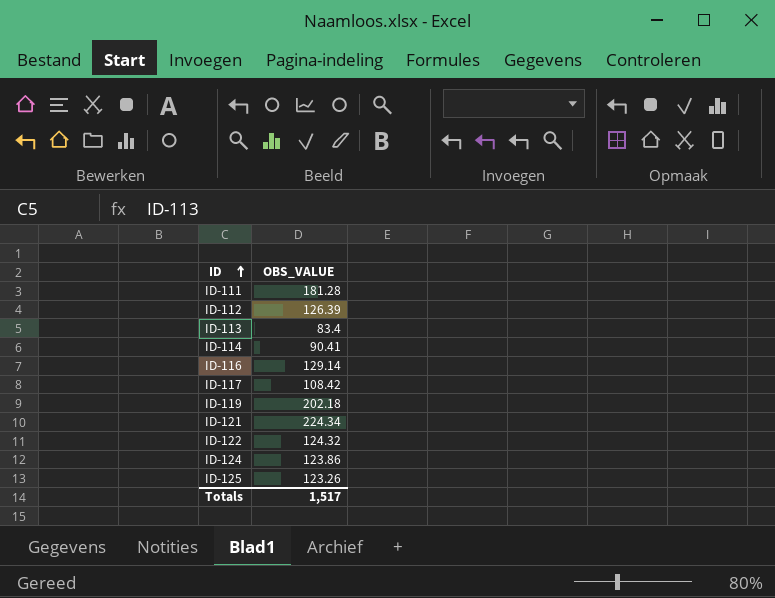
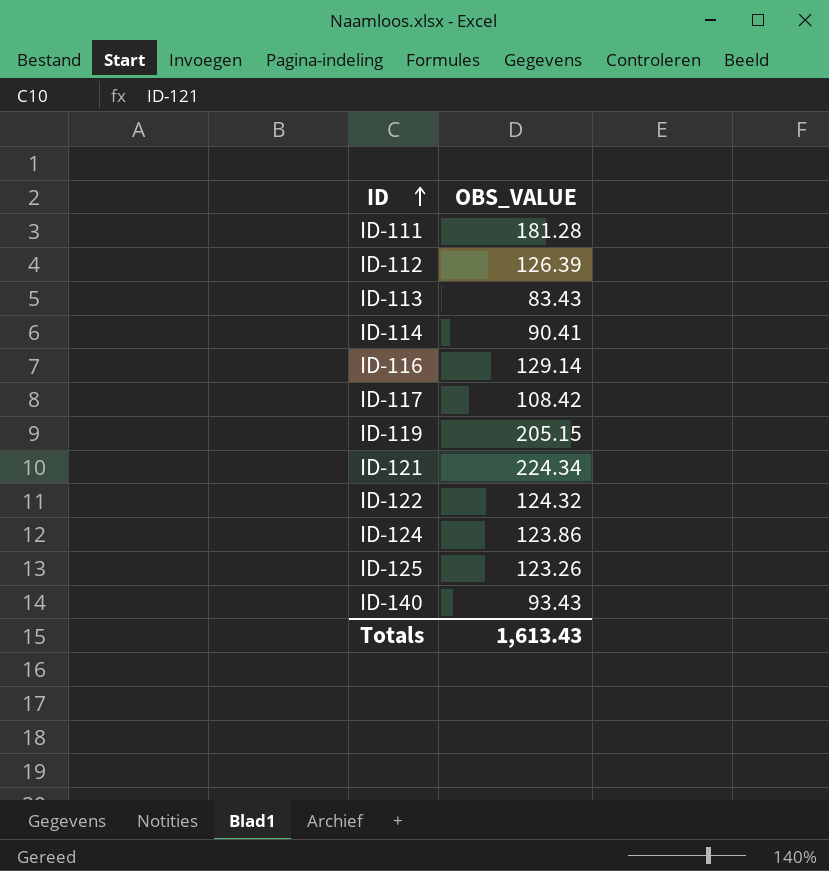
ID-113 | OBS_VALUE: 83.4 -> 83.43
ID-119 | OBS_VALUE: 202.18 -> 205.15
row ID-140: none -> 93.43
Totals | OBS_VALUE: 1,517 -> 1,613.43

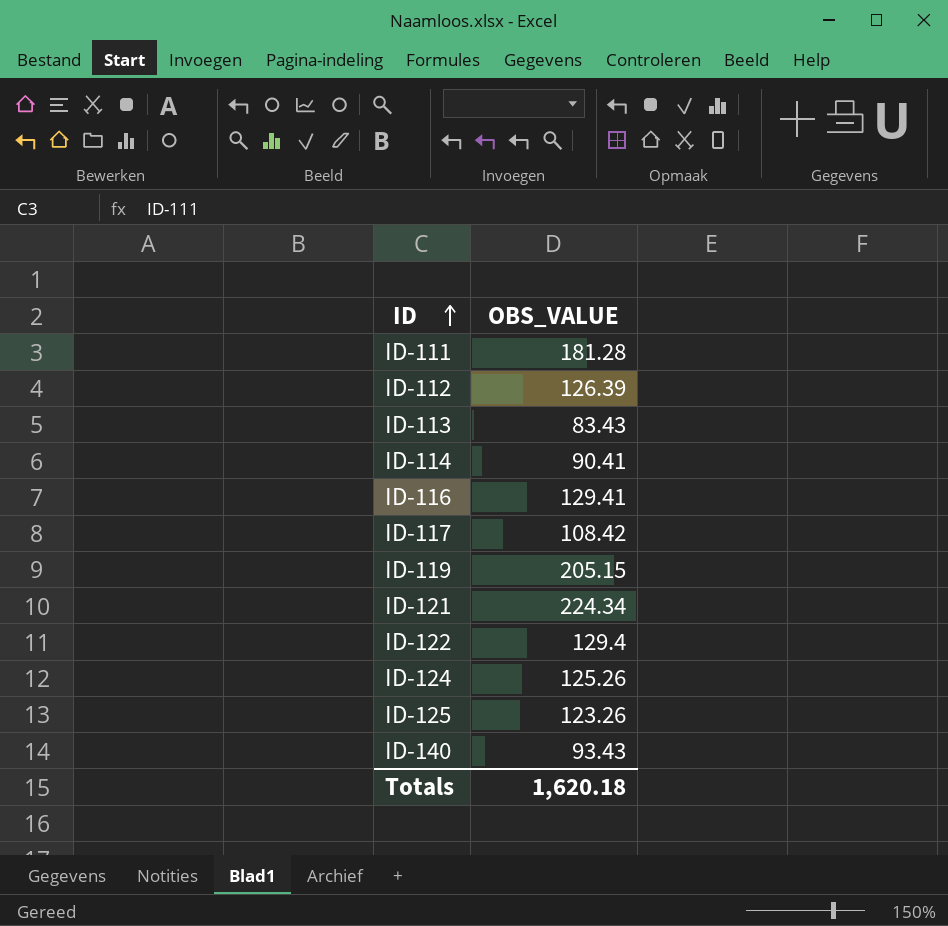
ID-116 | OBS_VALUE: 129.14 -> 129.41
ID-122 | OBS_VALUE: 124.32 -> 129.4
ID-124 | OBS_VALUE: 123.86 -> 125.26
Totals | OBS_VALUE: 1,613.43 -> 1,620.18

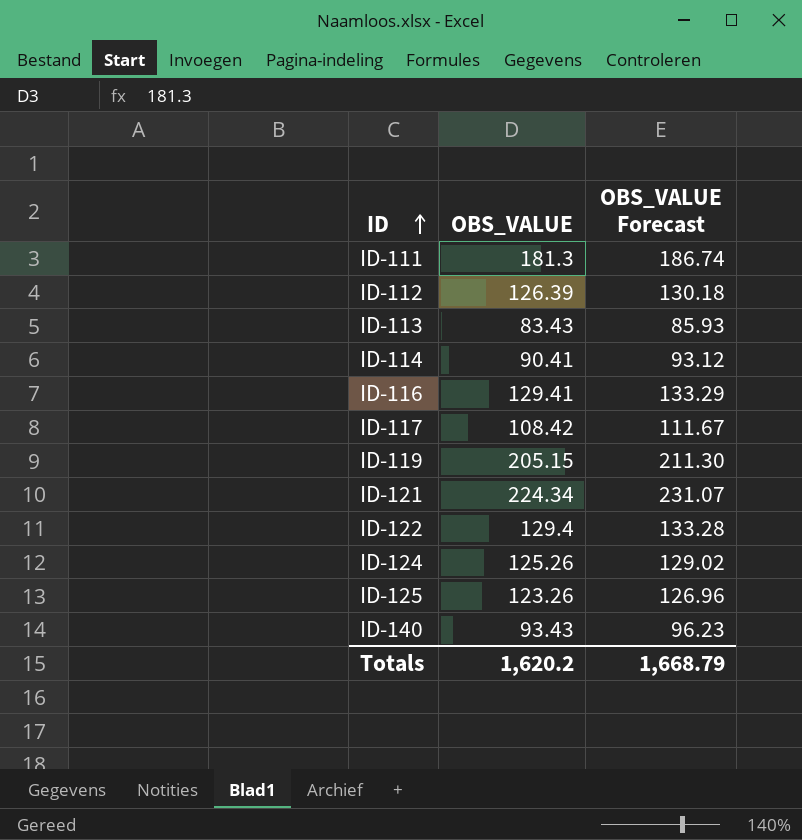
column OBS_VALUE Forecast | formula: none -> [OBS_VALUE] * 1.03
ID-111 | OBS_VALUE: 181.28 -> 181.3
Totals | OBS_VALUE: 1,620.18 -> 1,620.2

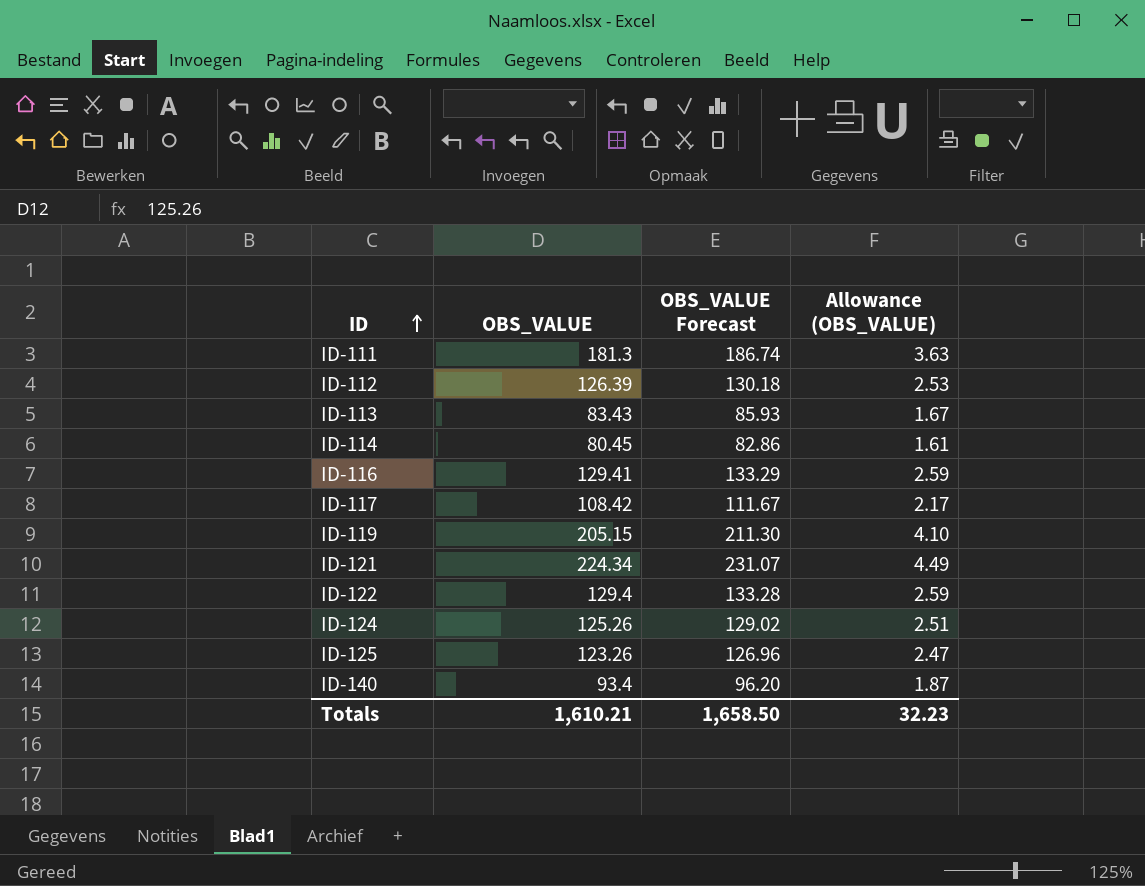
column Allowance (OBS_VALUE) | formula: none -> [OBS_VALUE] * 0.02
ID-114 | OBS_VALUE: 90.41 -> 80.45
ID-114 | OBS_VALUE Forecast: 93.12 -> 82.86
ID-140 | OBS_VALUE: 93.43 -> 93.4
ID-140 | OBS_VALUE Forecast: 96.23 -> 96.20
Totals | OBS_VALUE: 1,620.2 -> 1,610.21
Totals | OBS_VALUE Forecast: 1,668.79 -> 1,658.50

